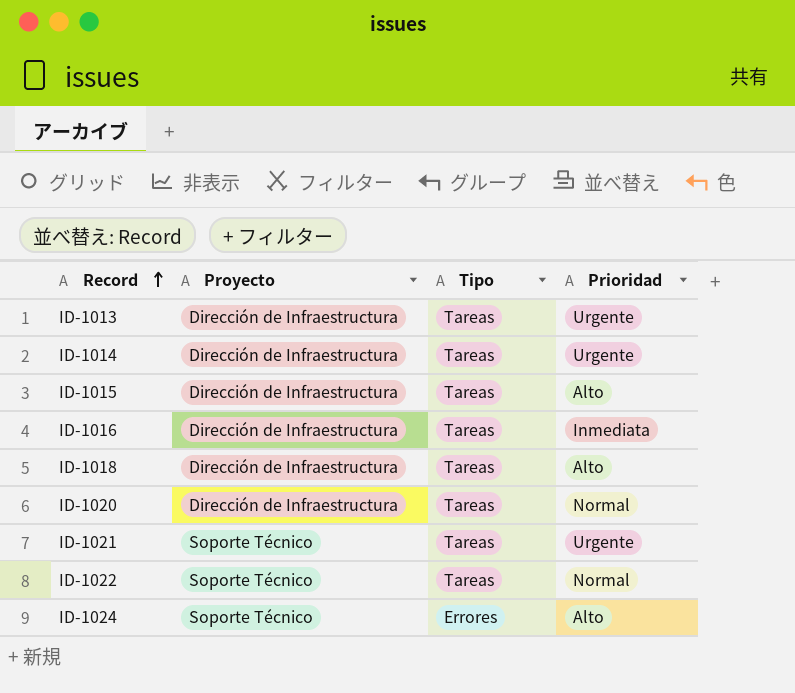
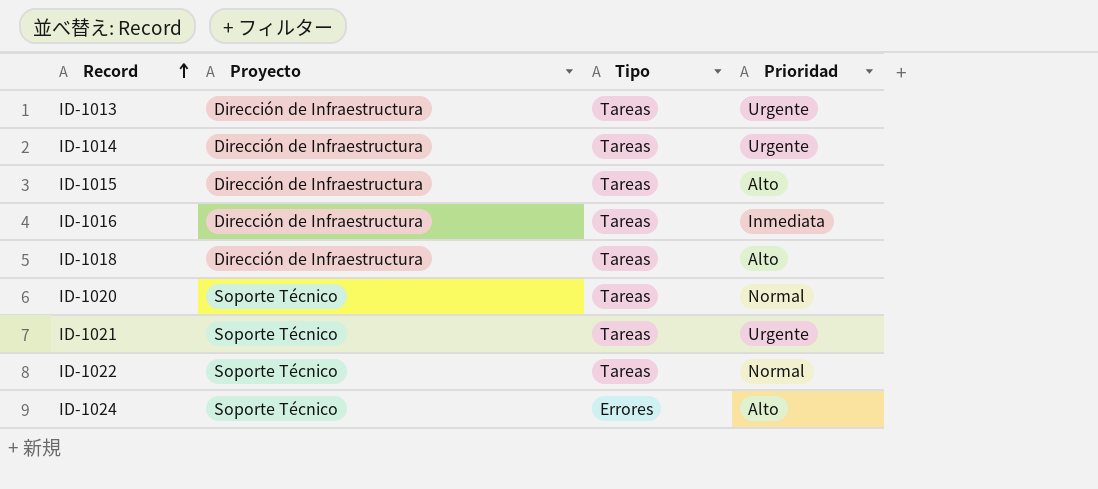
ID-1020 | Proyecto: Dirección de Infraestructura -> Soporte Técnico

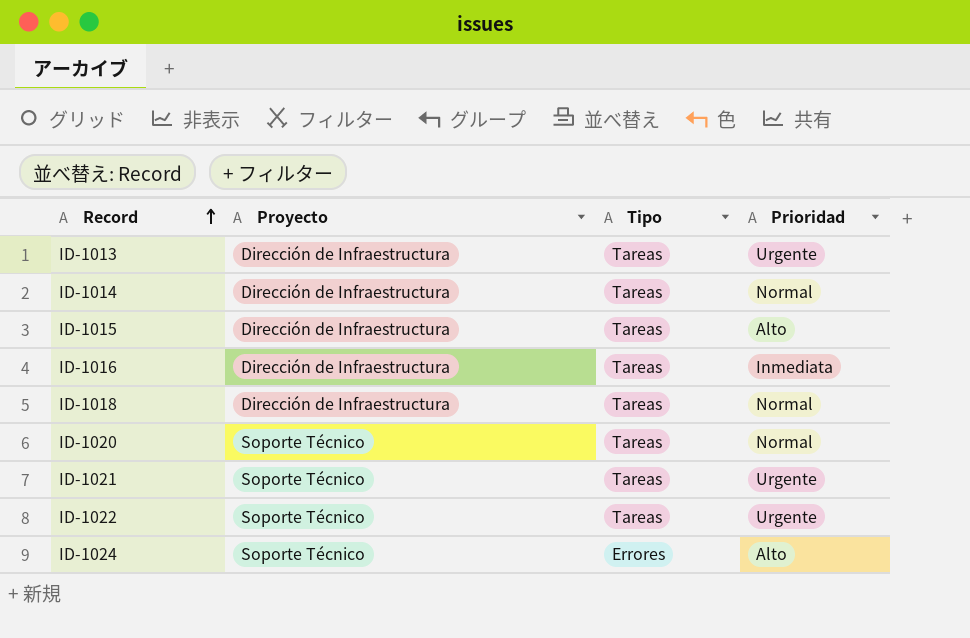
ID-1014 | Prioridad: Urgente -> Normal
ID-1018 | Prioridad: Alto -> Normal
ID-1022 | Prioridad: Normal -> Urgente

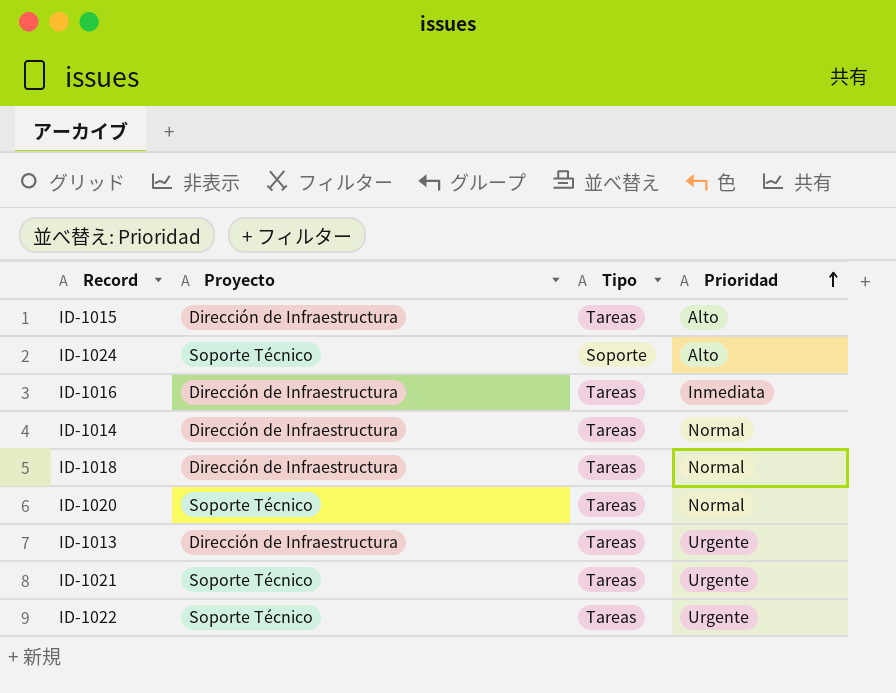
row order: Record ascending -> Prioridad ascending
ID-1024 | Tipo: Errores -> Soporte

